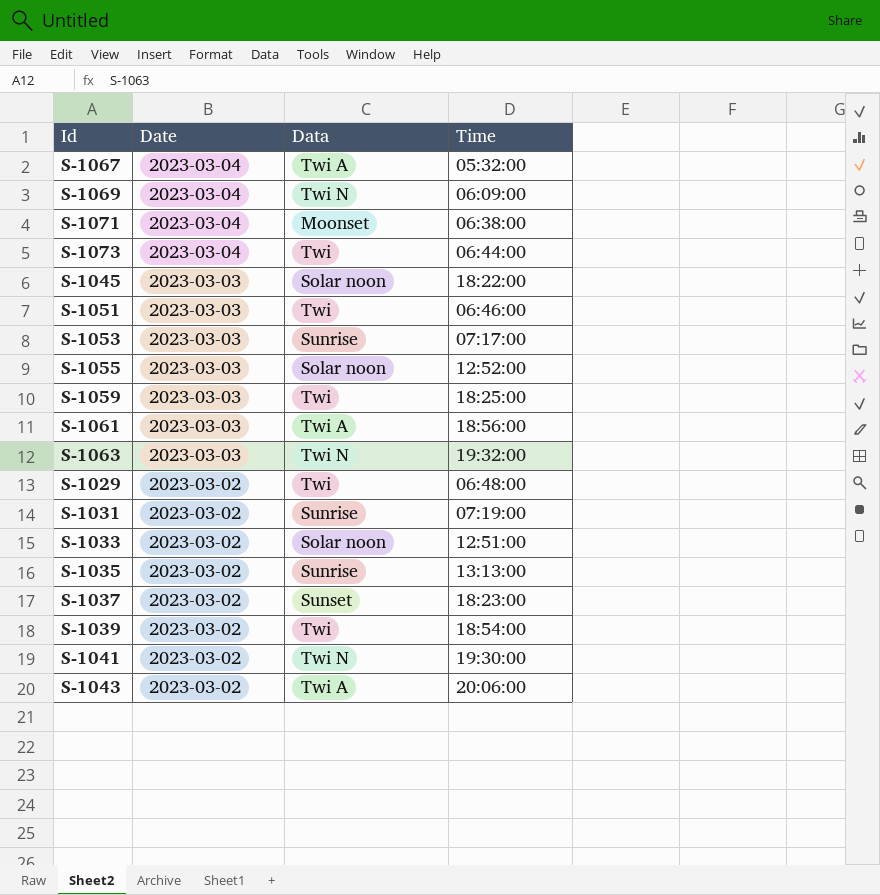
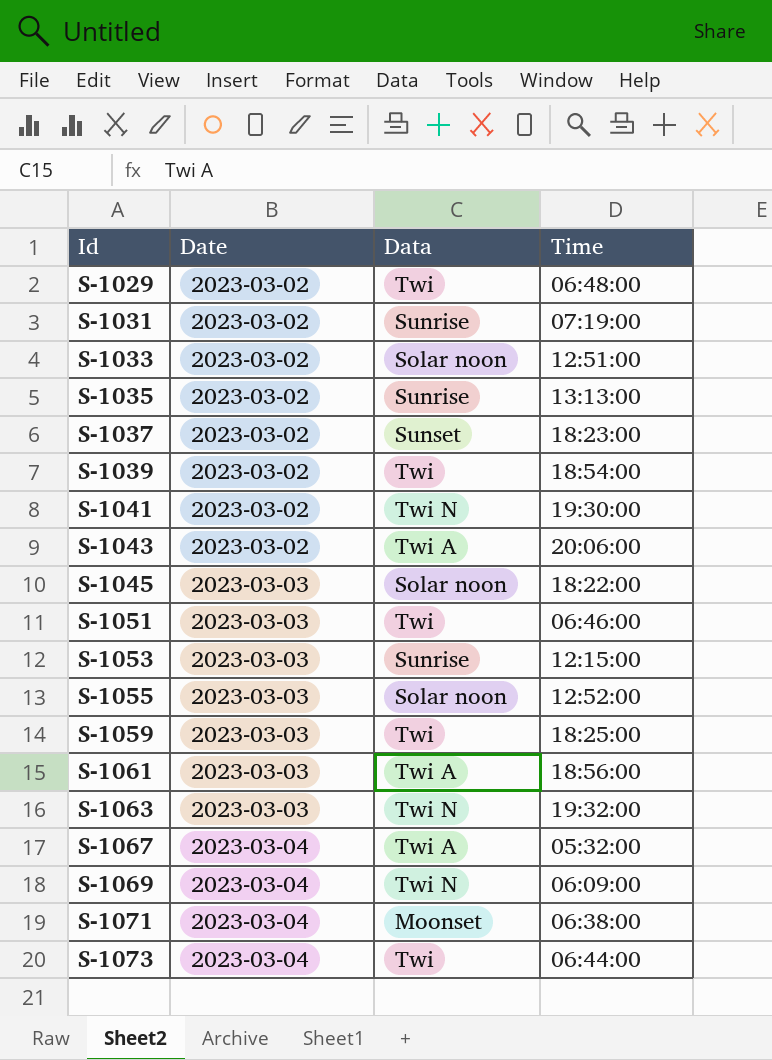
row order: Date descending -> Id ascending
S-1053 | Time: 07:17:00 -> 12:15:00

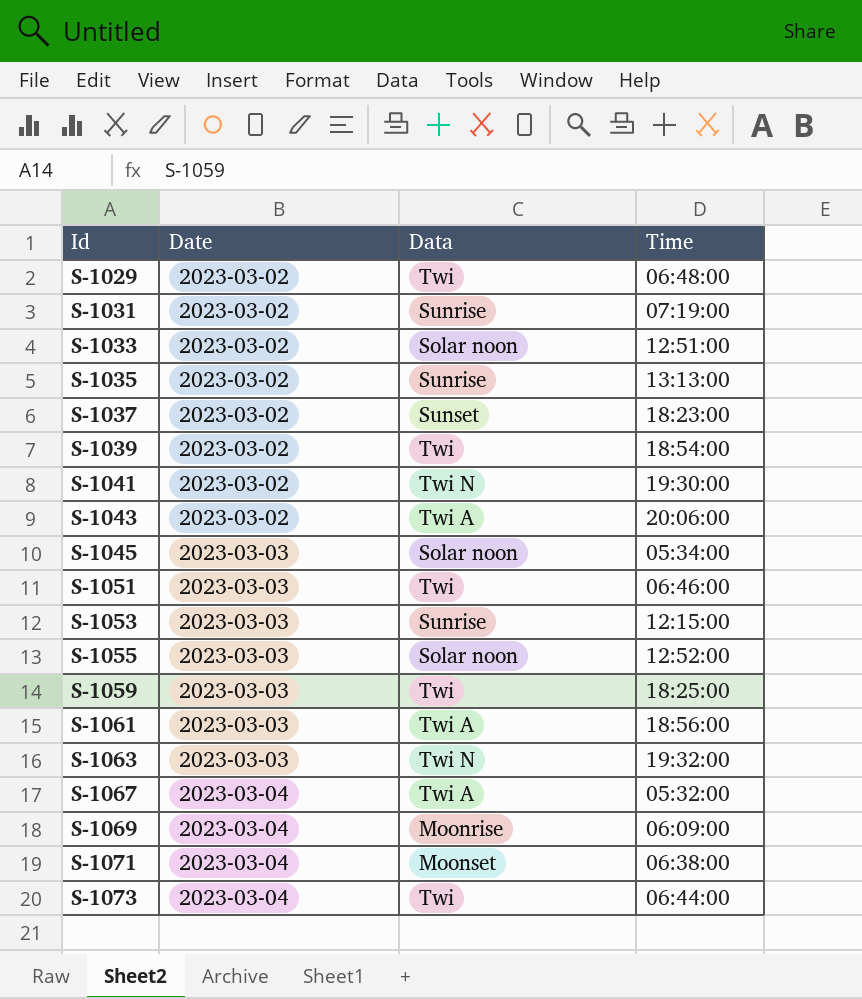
S-1045 | Time: 18:22:00 -> 05:34:00
S-1069 | Data: Twi N -> Moonrise

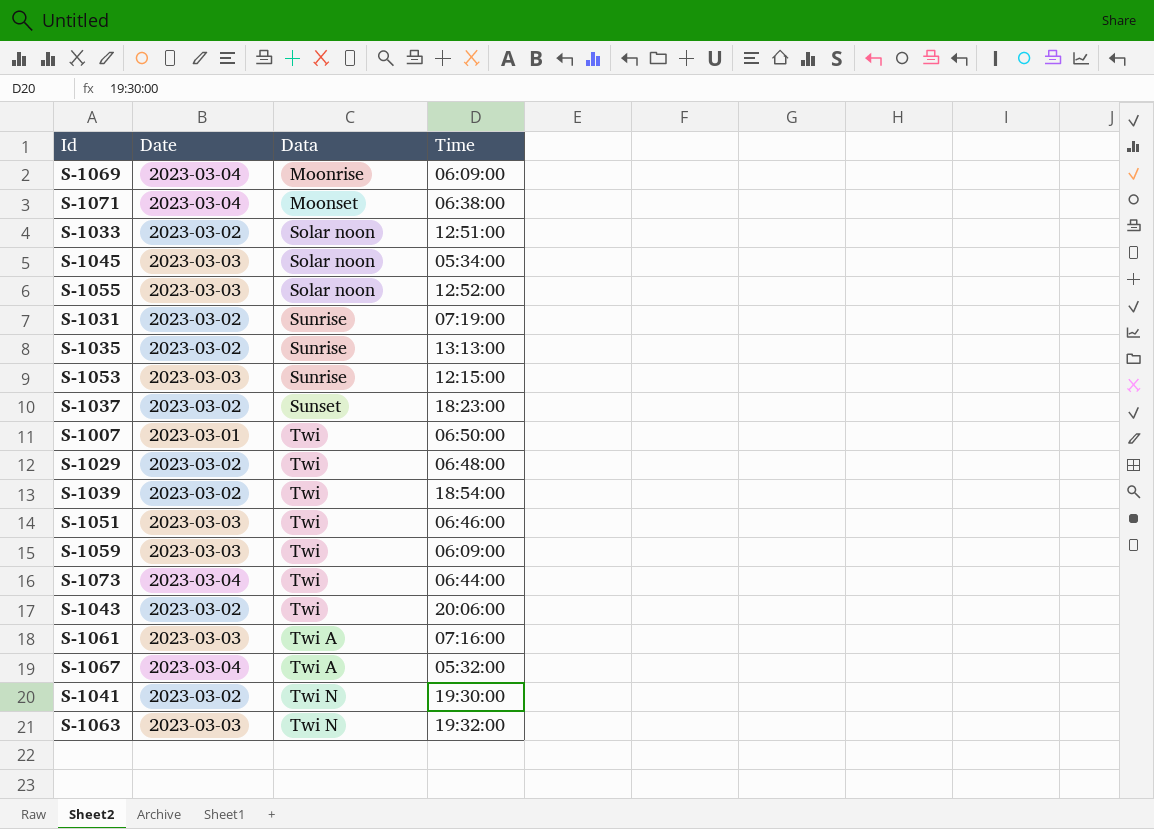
row order: Id ascending -> Data ascending
row S-1007: none -> 2023-03-01 | Twi | 06:50:00
S-1059 | Time: 18:25:00 -> 06:09:00
S-1043 | Data: Twi A -> Twi
S-1061 | Time: 18:56:00 -> 07:16:00

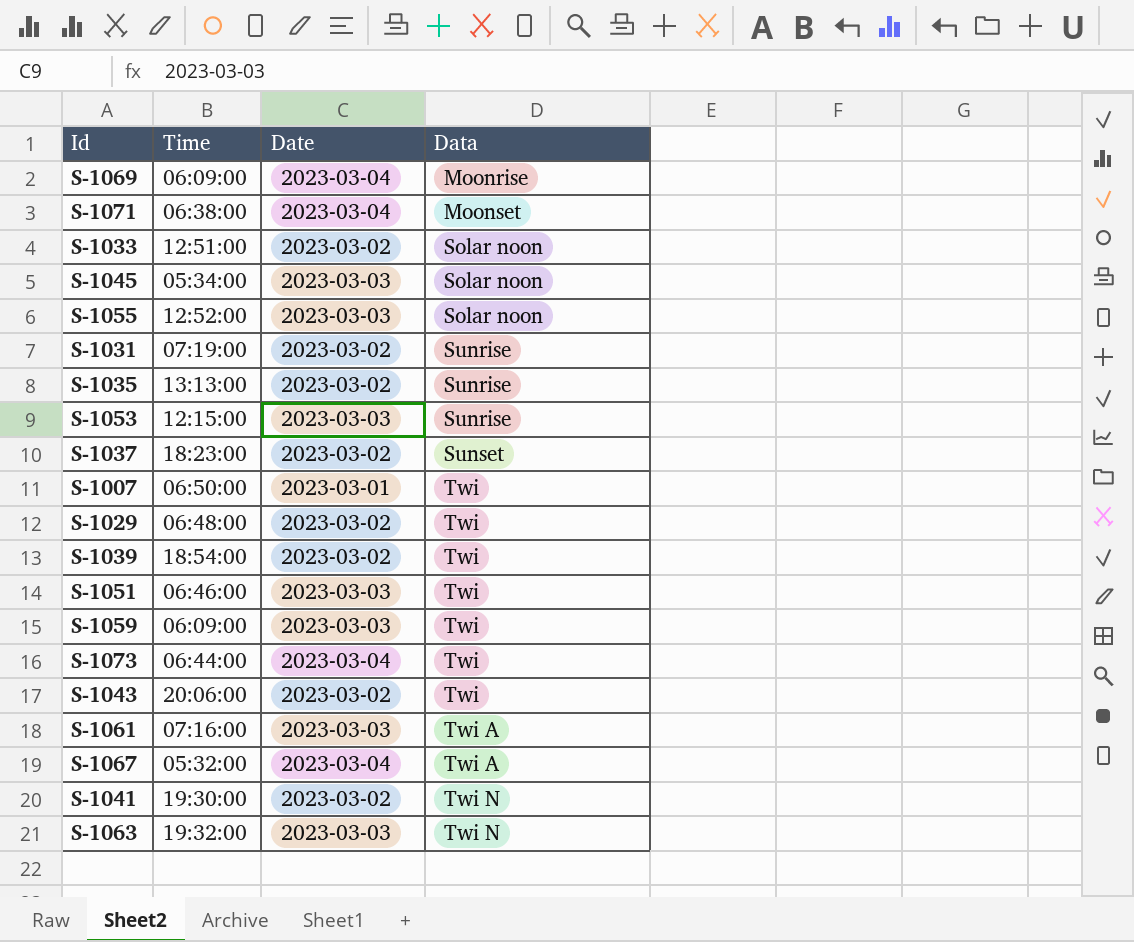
column Time | position: 4 -> 2

